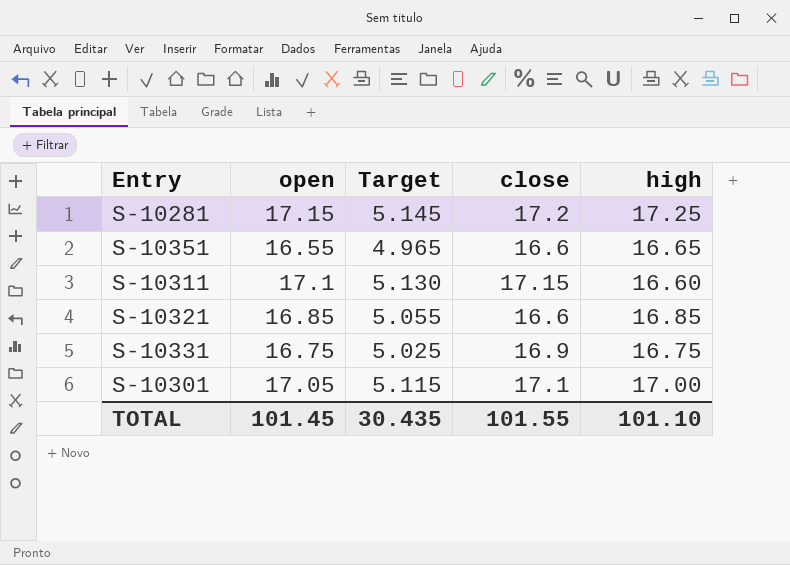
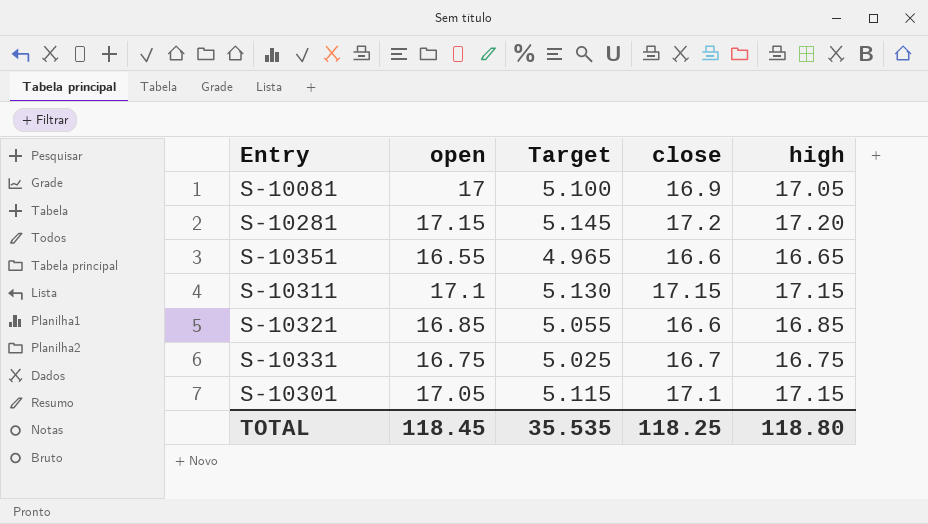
row S-10081: none -> 17 | 5.100 | 16.9 | 17.05
S-10281 | high: 17.25 -> 17.20
S-10311 | high: 16.60 -> 17.15
S-10331 | close: 16.9 -> 16.7
S-10301 | high: 17.00 -> 17.15
TOTAL | open: 101.45 -> 118.45
TOTAL | Target: 30.435 -> 35.535
TOTAL | close: 101.55 -> 118.25
TOTAL | high: 101.10 -> 118.80

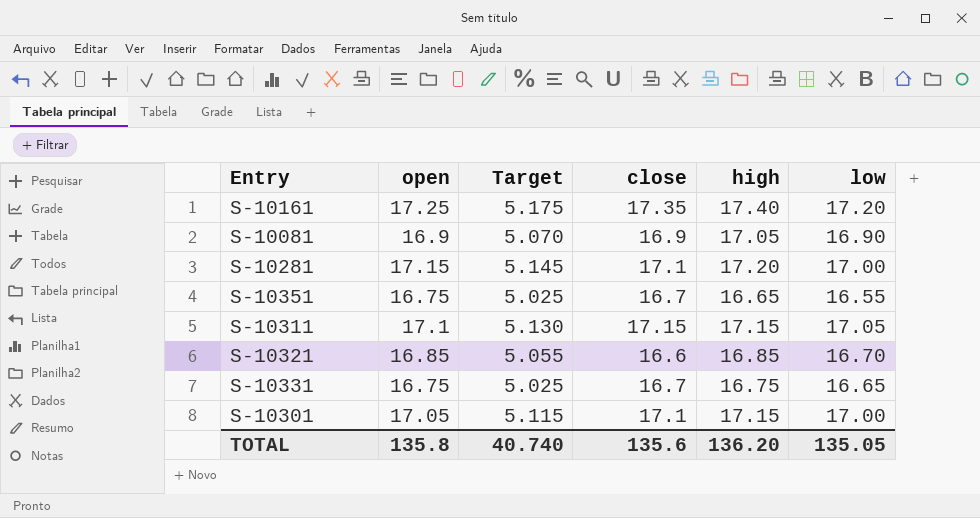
column low | position: none -> 6
row S-10161: none -> 17.25 | 5.175 | 17.35 | 17.40 | 17.20
S-10081 | open: 17 -> 16.9
S-10081 | Target: 5.100 -> 5.070
S-10281 | close: 17.2 -> 17.1
S-10351 | open: 16.55 -> 16.75
S-10351 | Target: 4.965 -> 5.025
S-10351 | close: 16.6 -> 16.7
TOTAL | open: 118.45 -> 135.8
TOTAL | Target: 35.535 -> 40.740
TOTAL | close: 118.25 -> 135.6
TOTAL | high: 118.80 -> 136.20

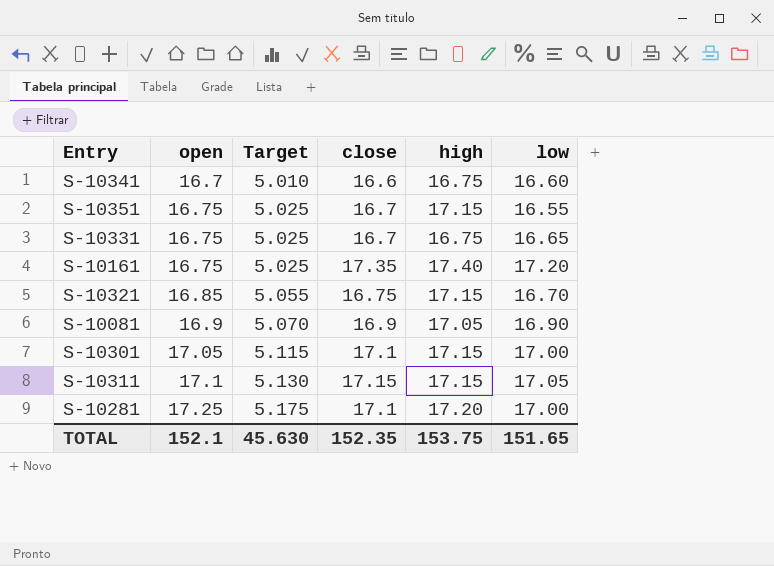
row order: none -> open ascending
row S-10341: none -> 16.7 | 5.010 | 16.6 | 16.75 | 16.60
S-10351 | high: 16.65 -> 17.15
S-10161 | open: 17.25 -> 16.75
S-10161 | Target: 5.175 -> 5.025
S-10321 | close: 16.6 -> 16.75
S-10321 | high: 16.85 -> 17.15
S-10281 | open: 17.15 -> 17.25
S-10281 | Target: 5.145 -> 5.175
TOTAL | open: 135.8 -> 152.1
TOTAL | Target: 40.740 -> 45.630
TOTAL | close: 135.6 -> 152.35
TOTAL | high: 136.20 -> 153.75
TOTAL | low: 135.05 -> 151.65

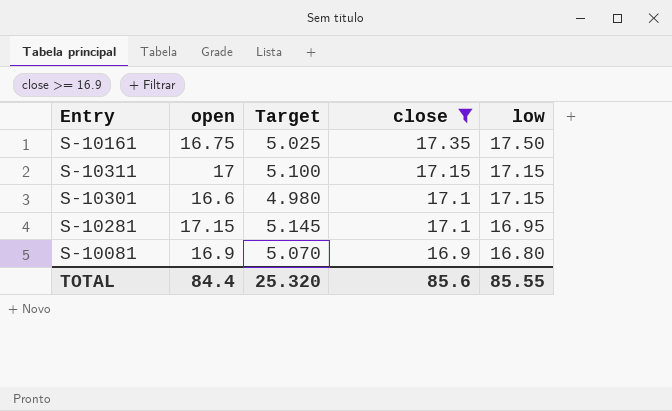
filter: none -> close >= 16.9
row order: open ascending -> close descending
column high | position: 5 -> none
S-10161 | low: 17.20 -> 17.50
S-10311 | open: 17.1 -> 17
S-10311 | Target: 5.130 -> 5.100
S-10311 | low: 17.05 -> 17.15
S-10301 | open: 17.05 -> 16.6
S-10301 | Target: 5.115 -> 4.980
S-10301 | low: 17.00 -> 17.15
S-10281 | open: 17.25 -> 17.15
S-10281 | Target: 5.175 -> 5.145
S-10281 | low: 17.00 -> 16.95
S-10081 | low: 16.90 -> 16.80
TOTAL | open: 152.1 -> 84.4
TOTAL | Target: 45.630 -> 25.320
TOTAL | close: 152.35 -> 85.6
TOTAL | low: 151.65 -> 85.55

